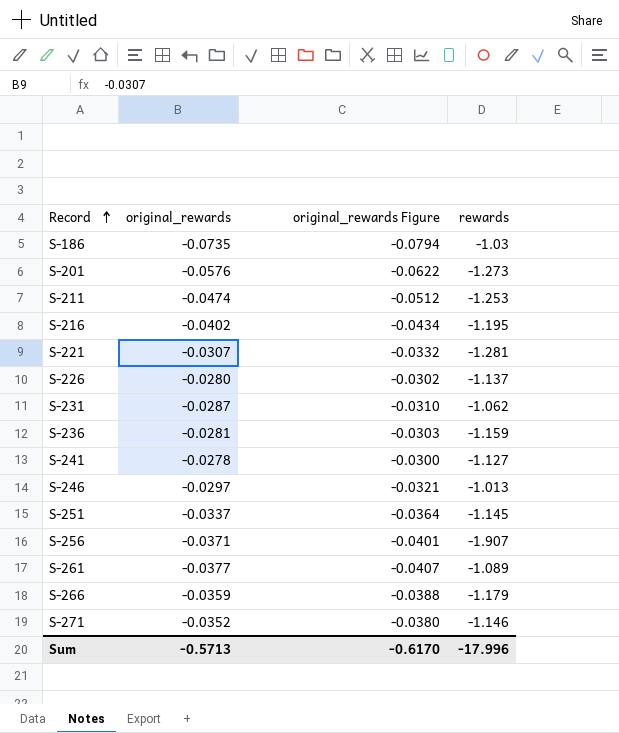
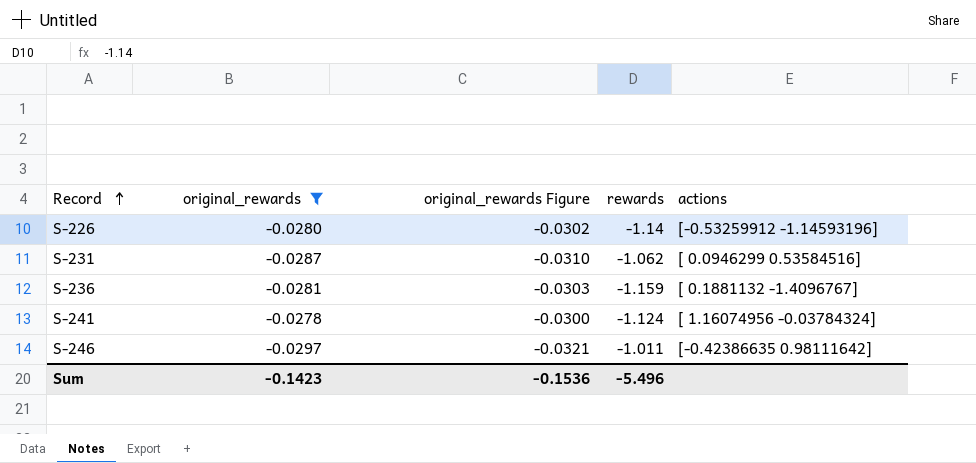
filter: none -> original_rewards >= -0.0297
column actions | position: none -> 5
S-226 | rewards: -1.137 -> -1.14
S-241 | rewards: -1.127 -> -1.124
S-246 | rewards: -1.013 -> -1.011
Sum | original_rewards: -0.5713 -> -0.1423
Sum | original_rewards Figure: -0.6170 -> -0.1536
Sum | rewards: -17.996 -> -5.496

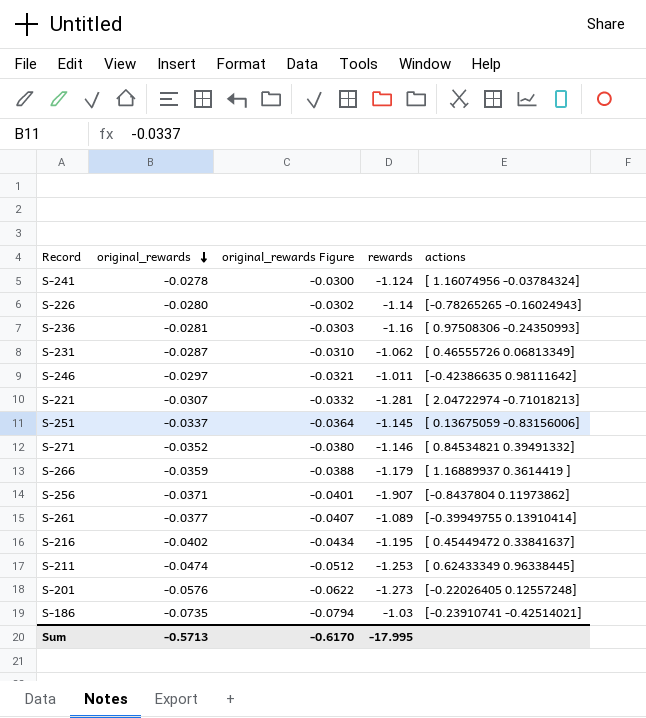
filter: original_rewards >= -0.0297 -> none
row order: Record ascending -> original_rewards descending
S-226 | actions: [-0.53259912 -1.14593196] -> [-0.78265265 -0.16024943]
S-236 | rewards: -1.159 -> -1.16
S-236 | actions: [ 0.1881132 -1.4096767] -> [ 0.97508306 -0.24350993]
S-231 | actions: [ 0.0946299 0.53584516] -> [ 0.46555726 0.06813349]
Sum | original_rewards: -0.1423 -> -0.5713
Sum | original_rewards Figure: -0.1536 -> -0.6170
Sum | rewards: -5.496 -> -17.995

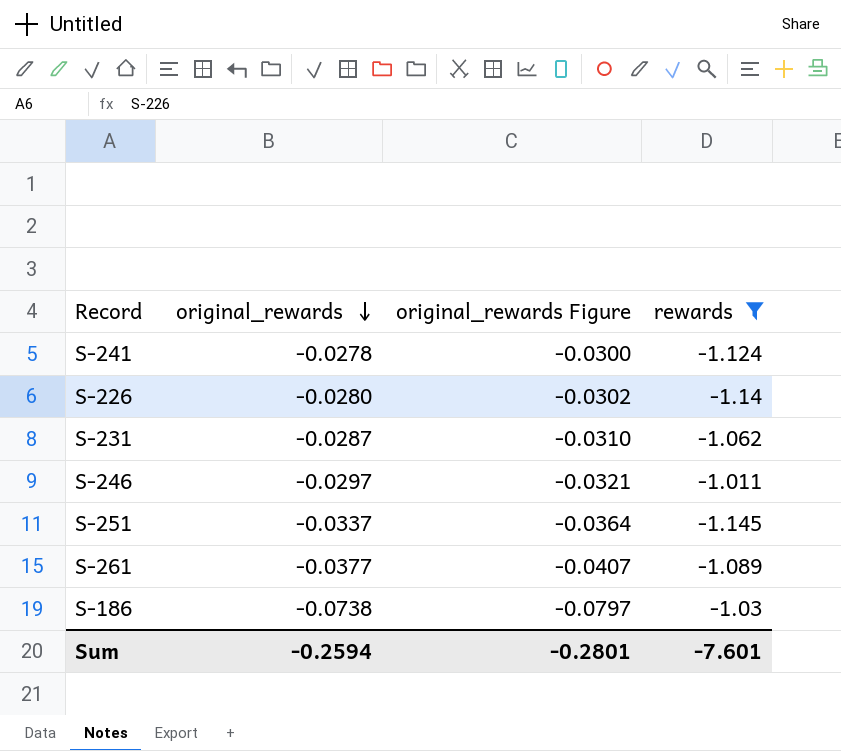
filter: none -> rewards >= -1.145
column actions | position: 5 -> none
S-186 | original_rewards: -0.0735 -> -0.0738
S-186 | original_rewards Figure: -0.0794 -> -0.0797
Sum | original_rewards: -0.5713 -> -0.2594
Sum | original_rewards Figure: -0.6170 -> -0.2801
Sum | rewards: -17.995 -> -7.601

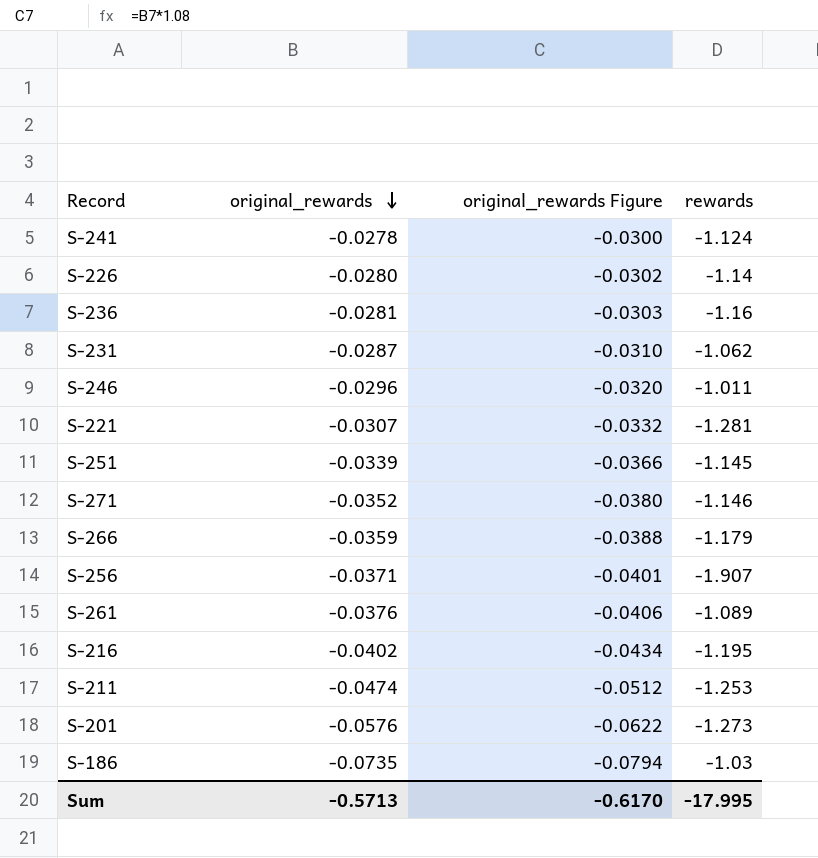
filter: rewards >= -1.145 -> none
S-246 | original_rewards: -0.0297 -> -0.0296
S-246 | original_rewards Figure: -0.0321 -> -0.0320
S-251 | original_rewards: -0.0337 -> -0.0339
S-251 | original_rewards Figure: -0.0364 -> -0.0366
S-261 | original_rewards: -0.0377 -> -0.0376
S-261 | original_rewards Figure: -0.0407 -> -0.0406
S-186 | original_rewards: -0.0738 -> -0.0735
S-186 | original_rewards Figure: -0.0797 -> -0.0794
Sum | original_rewards: -0.2594 -> -0.5713
Sum | original_rewards Figure: -0.2801 -> -0.6170
Sum | rewards: -7.601 -> -17.995

